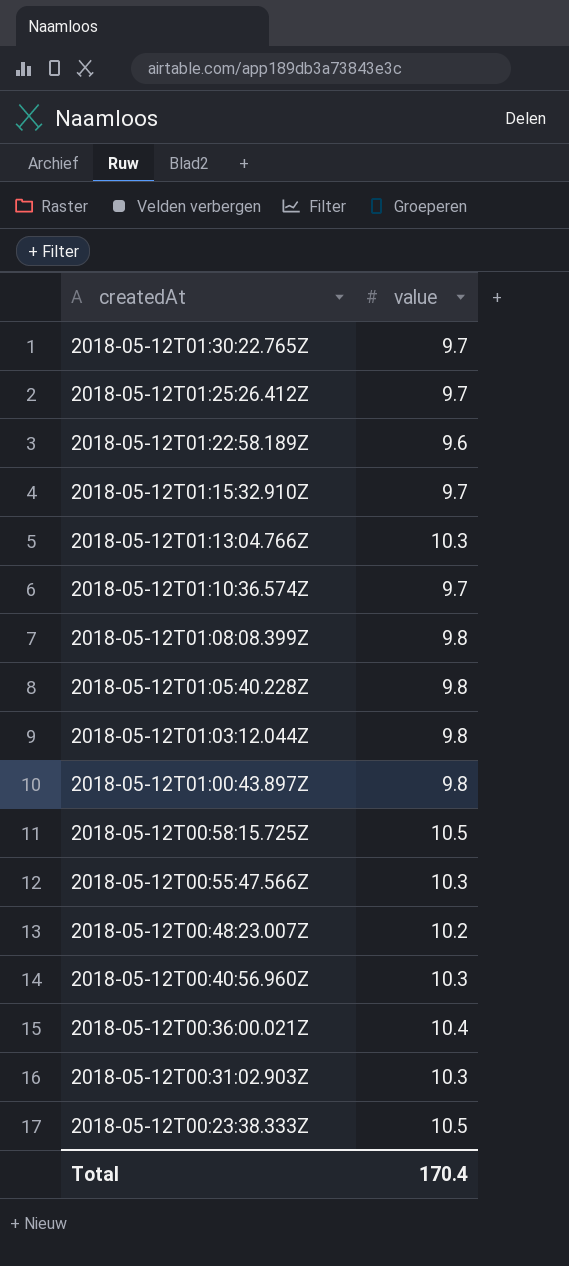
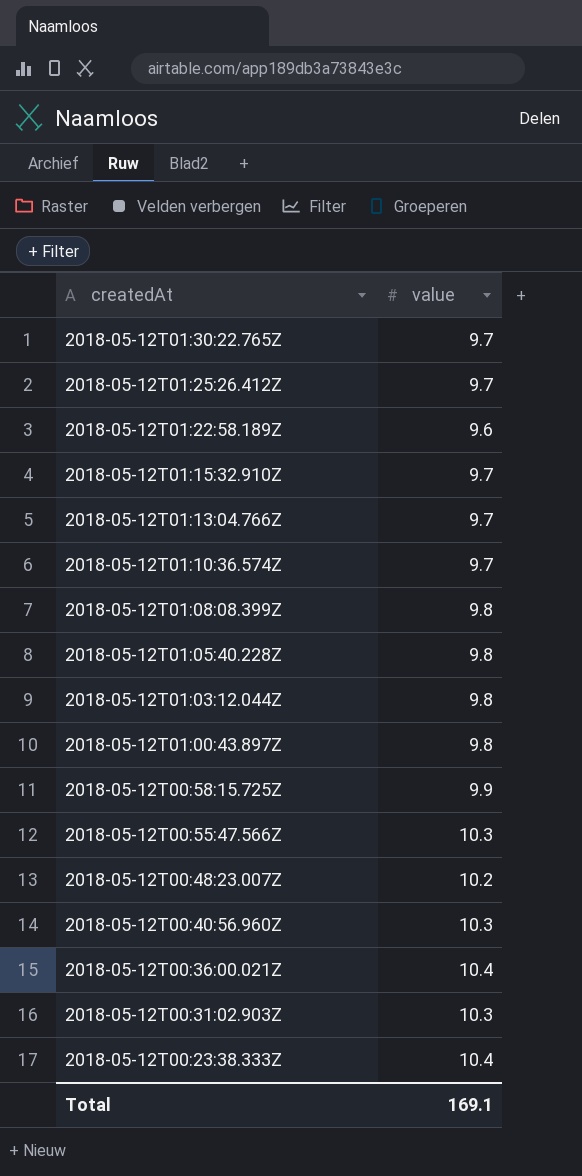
2018-05-12T01:13:04.766Z | value: 10.3 -> 9.7
2018-05-12T00:58:15.725Z | value: 10.5 -> 9.9
2018-05-12T00:23:38.333Z | value: 10.5 -> 10.4
Total | value: 170.4 -> 169.1

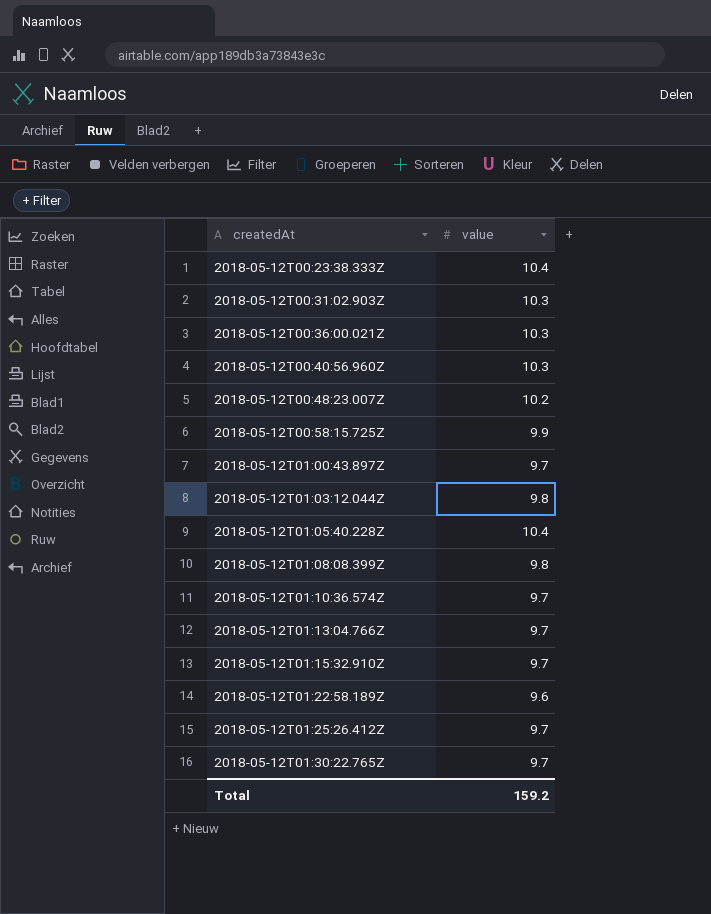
row order: createdAt descending -> createdAt ascending
row 2018-05-12T00:55:47.566Z: 10.3 -> none
2018-05-12T00:36:00.021Z | value: 10.4 -> 10.3
2018-05-12T01:00:43.897Z | value: 9.8 -> 9.7
2018-05-12T01:05:40.228Z | value: 9.8 -> 10.4
Total | value: 169.1 -> 159.2

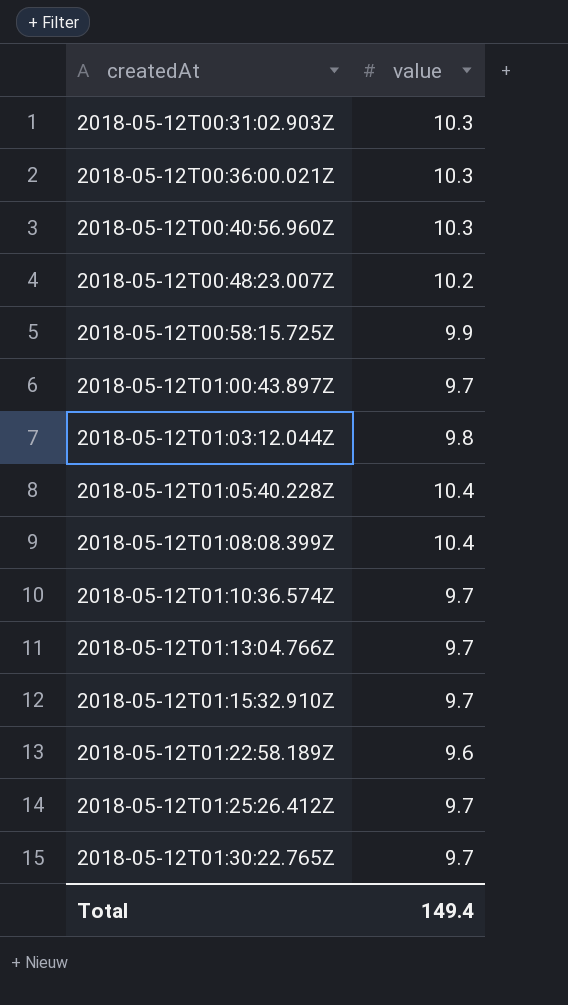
row 2018-05-12T00:23:38.333Z: 10.4 -> none
2018-05-12T01:08:08.399Z | value: 9.8 -> 10.4
Total | value: 159.2 -> 149.4

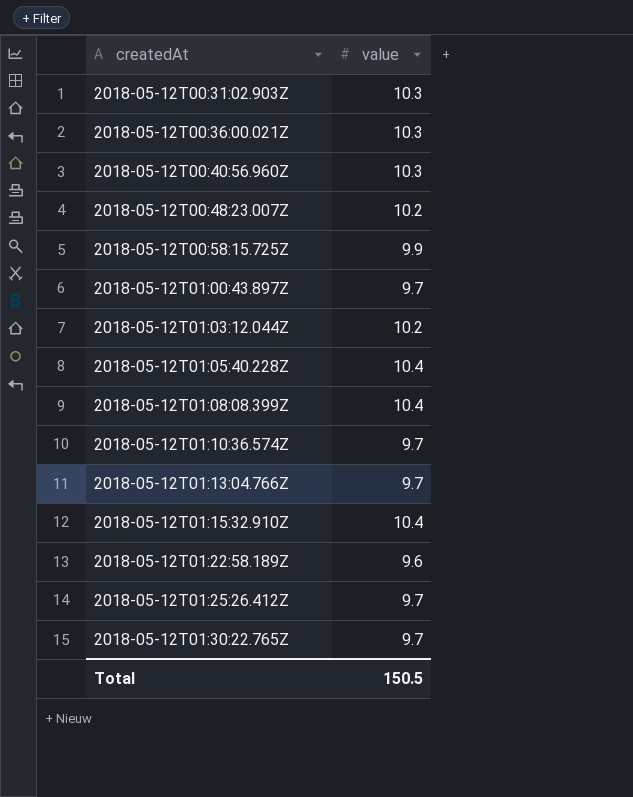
2018-05-12T01:03:12.044Z | value: 9.8 -> 10.2
2018-05-12T01:15:32.910Z | value: 9.7 -> 10.4
Total | value: 149.4 -> 150.5

